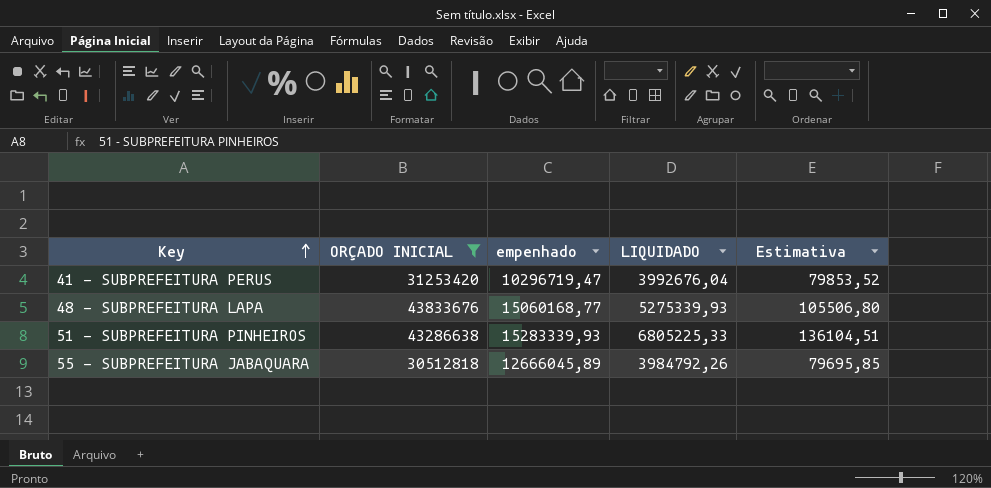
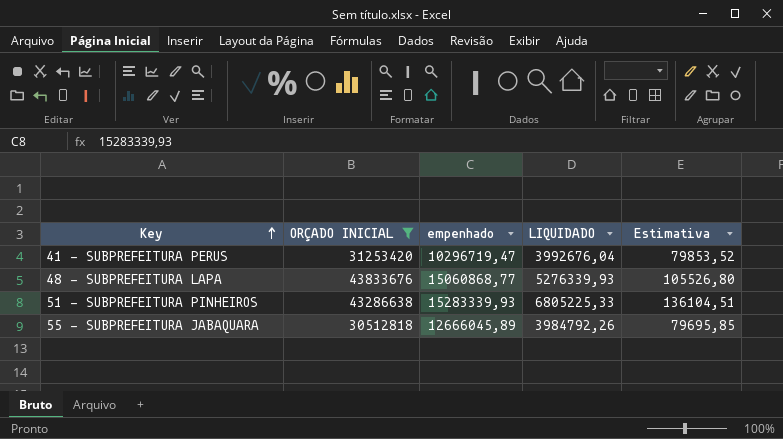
48 - SUBPREFEITURA LAPA | empenhado: 15060168,77 -> 15060868,77
48 - SUBPREFEITURA LAPA | LIQUIDADO: 5275339,93 -> 5276339,93
48 - SUBPREFEITURA LAPA | Estimativa: 105506,80 -> 105526,80

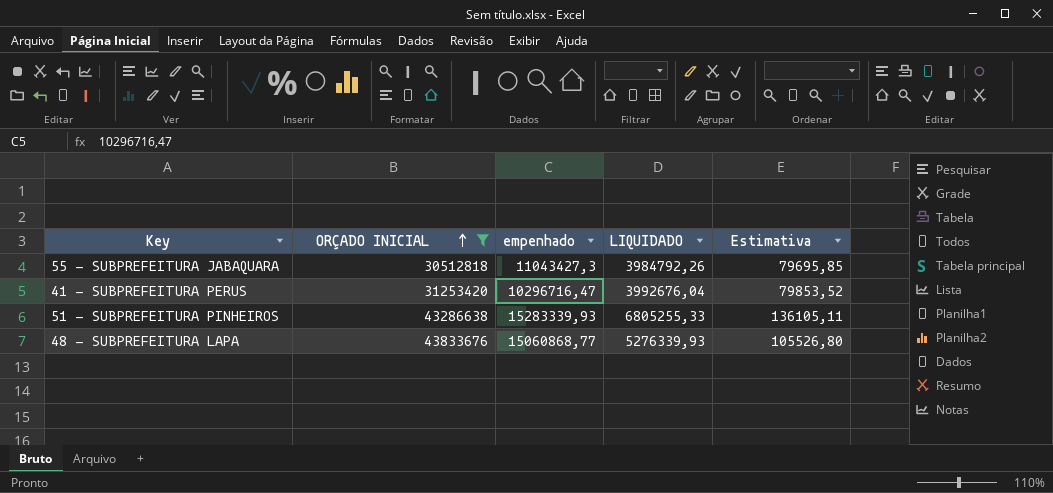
row order: Key ascending -> ORÇADO INICIAL ascending
55 - SUBPREFEITURA JABAQUARA | empenhado: 12666045,89 -> 11043427,3
41 - SUBPREFEITURA PERUS | empenhado: 10296719,47 -> 10296716,47
51 - SUBPREFEITURA PINHEIROS | LIQUIDADO: 6805225,33 -> 6805255,33
51 - SUBPREFEITURA PINHEIROS | Estimativa: 136104,51 -> 136105,11

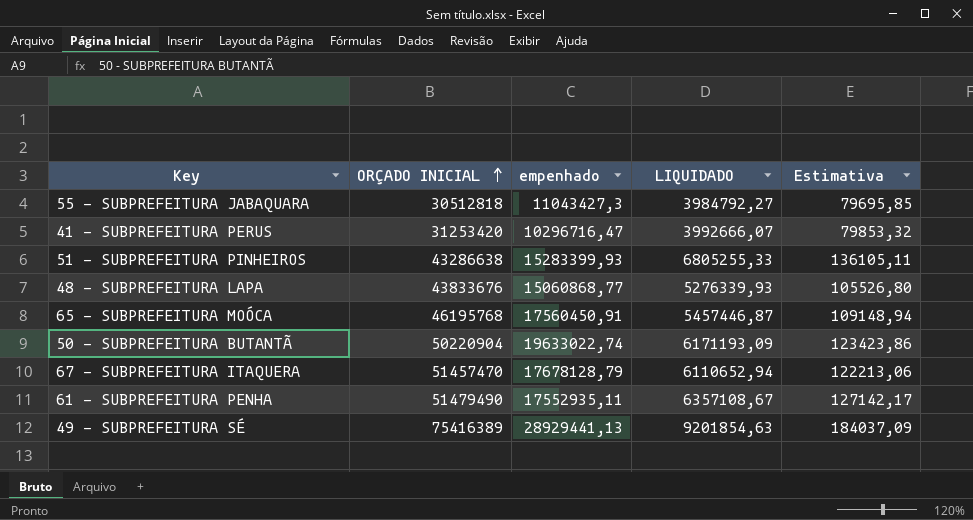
filter: ORÇADO INICIAL <= 43833676 -> none
55 - SUBPREFEITURA JABAQUARA | LIQUIDADO: 3984792,26 -> 3984792,27
41 - SUBPREFEITURA PERUS | LIQUIDADO: 3992676,04 -> 3992666,07
41 - SUBPREFEITURA PERUS | Estimativa: 79853,52 -> 79853,32
51 - SUBPREFEITURA PINHEIROS | empenhado: 15283339,93 -> 15283399,93

